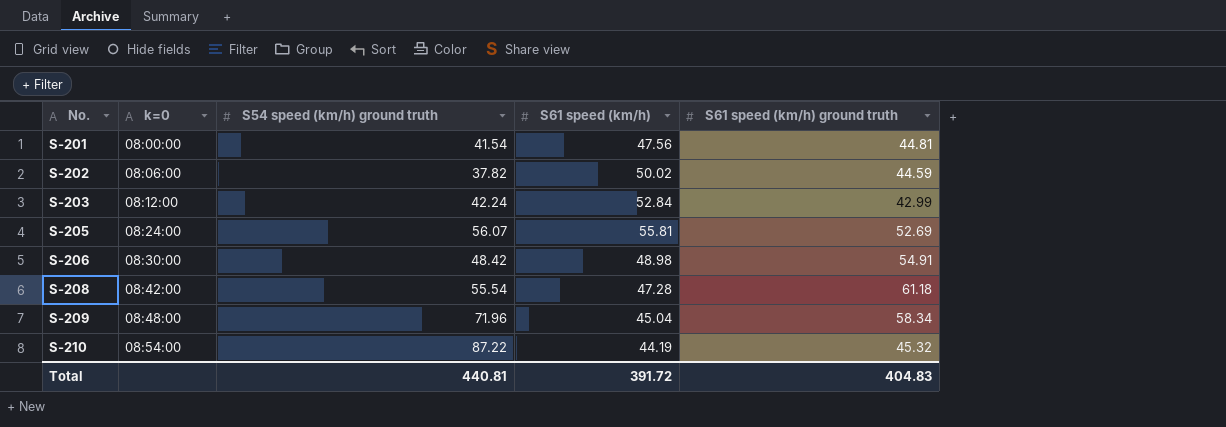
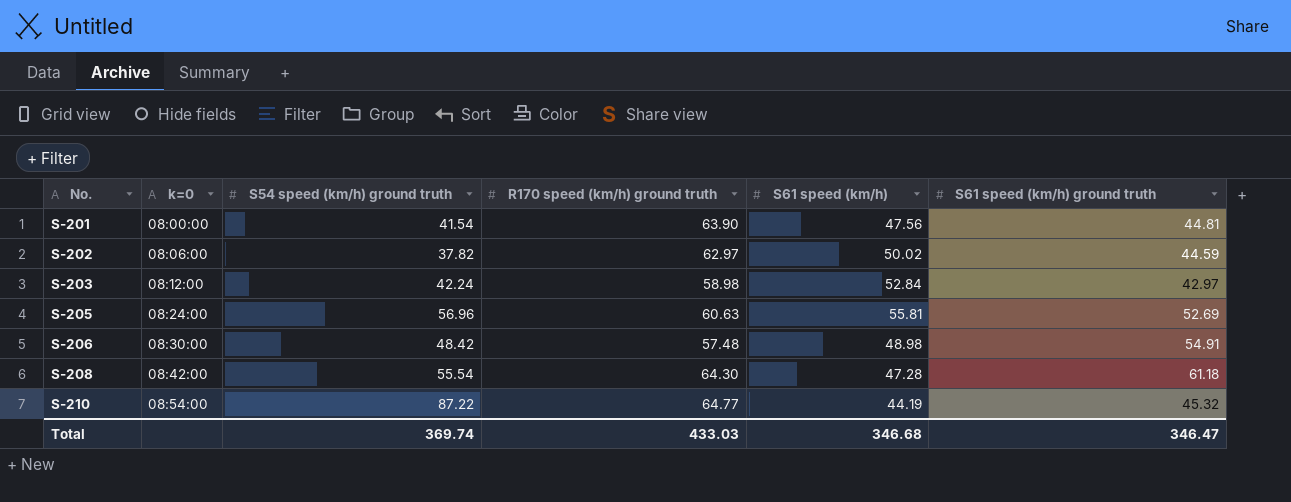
column R170 speed (km/h) ground truth | position: none -> 4
row S-209: 08:48:00 | 71.96 | 45.04 | 58.34 -> none
S-203 | S61 speed (km/h) ground truth: 42.99 -> 42.97
S-205 | S54 speed (km/h) ground truth: 56.07 -> 56.96
Total | S54 speed (km/h) ground truth: 440.81 -> 369.74
Total | S61 speed (km/h): 391.72 -> 346.68
Total | S61 speed (km/h) ground truth: 404.83 -> 346.47

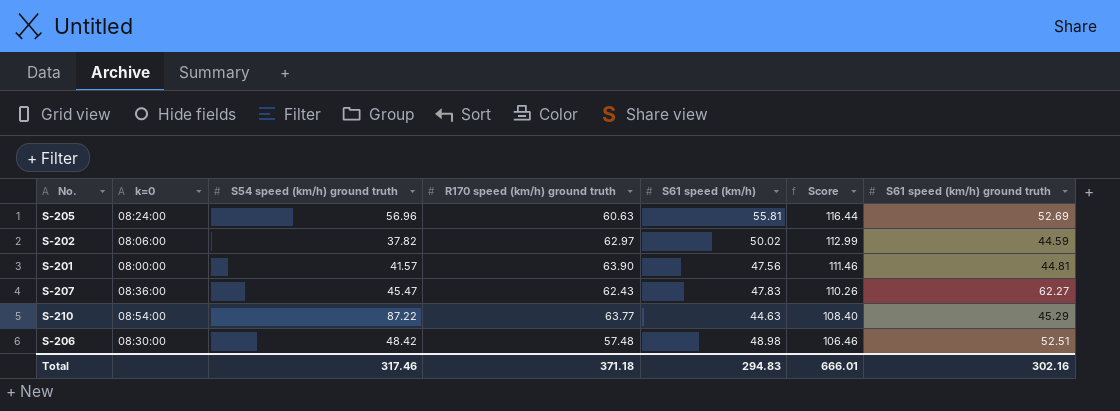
row order: No. ascending -> Score descending
column Score | formula: none -> [R170 speed (km/h) ground truth] + [S61 speed (km/h)]
row S-203: 08:12:00 | 42.24 | 58.98 | 52.84 | 42.97 -> none
row S-208: 08:42:00 | 55.54 | 64.30 | 47.28 | 61.18 -> none
S-201 | S54 speed (km/h) ground truth: 41.54 -> 41.57
row S-207: none -> 08:36:00 | 45.47 | 62.43 | 47.83 | 110.26 | 62.27
S-210 | R170 speed (km/h) ground truth: 64.77 -> 63.77
S-210 | S61 speed (km/h): 44.19 -> 44.63
S-210 | S61 speed (km/h) ground truth: 45.32 -> 45.29
S-206 | S61 speed (km/h) ground truth: 54.91 -> 52.51
Total | S54 speed (km/h) ground truth: 369.74 -> 317.46
Total | R170 speed (km/h) ground truth: 433.03 -> 371.18
Total | S61 speed (km/h): 346.68 -> 294.83
Total | S61 speed (km/h) ground truth: 346.47 -> 302.16

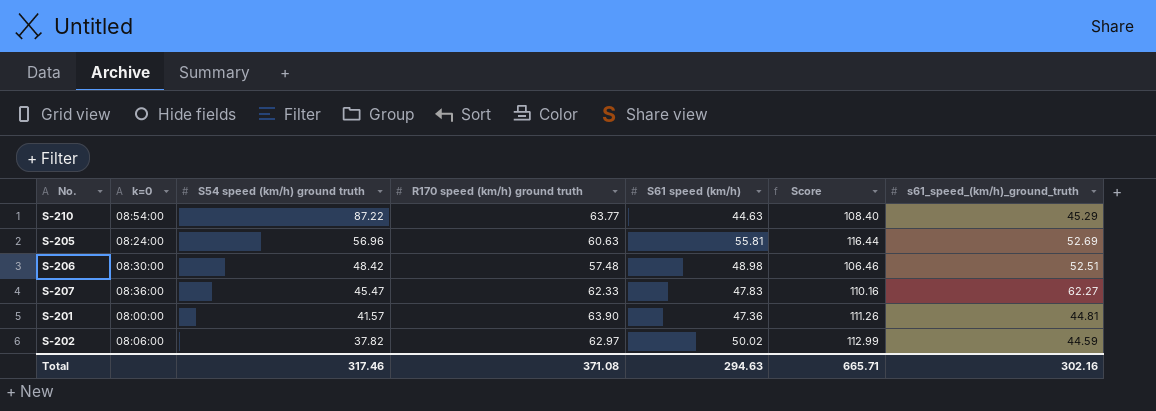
row order: Score descending -> S54 speed (km/h) ground truth descending
column name: S61 speed (km/h) ground truth -> s61_speed_(km/h)_ground_truth
S-207 | R170 speed (km/h) ground truth: 62.43 -> 62.33
S-207 | Score: 110.26 -> 110.16
S-201 | S61 speed (km/h): 47.56 -> 47.36
S-201 | Score: 111.46 -> 111.26
Total | R170 speed (km/h) ground truth: 371.18 -> 371.08
Total | S61 speed (km/h): 294.83 -> 294.63
Total | Score: 666.01 -> 665.71

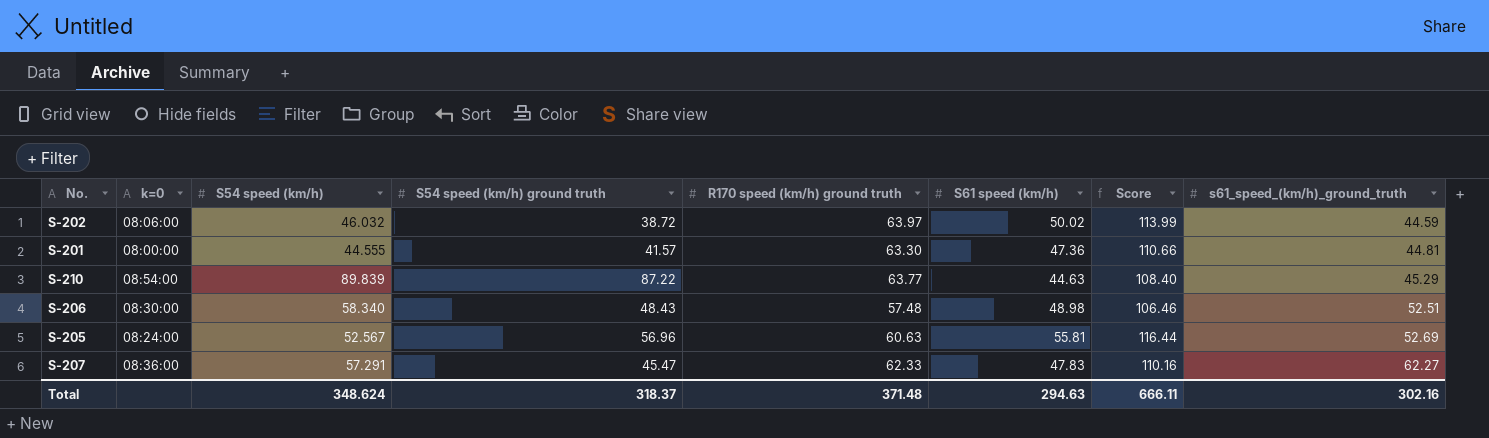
row order: S54 speed (km/h) ground truth descending -> s61_speed_(km/h)_ground_truth ascending
column S54 speed (km/h) | position: none -> 3
S-202 | S54 speed (km/h) ground truth: 37.82 -> 38.72
S-202 | R170 speed (km/h) ground truth: 62.97 -> 63.97
S-202 | Score: 112.99 -> 113.99
S-201 | R170 speed (km/h) ground truth: 63.90 -> 63.30
S-201 | Score: 111.26 -> 110.66
S-206 | S54 speed (km/h) ground truth: 48.42 -> 48.43
Total | S54 speed (km/h) ground truth: 317.46 -> 318.37
Total | R170 speed (km/h) ground truth: 371.08 -> 371.48
Total | Score: 665.71 -> 666.11

